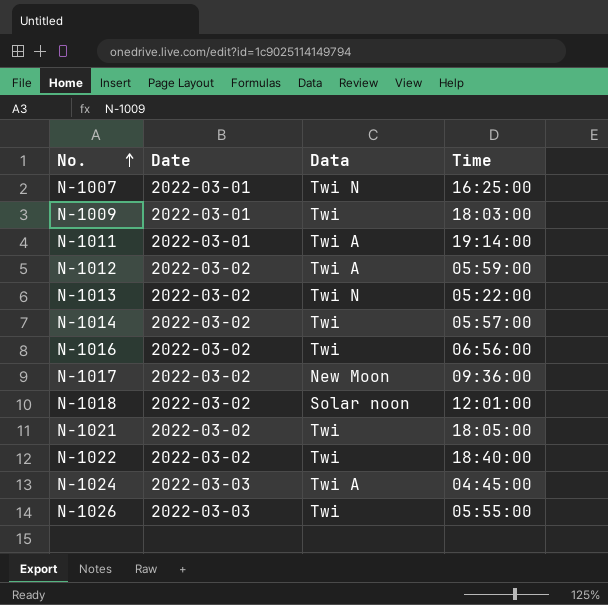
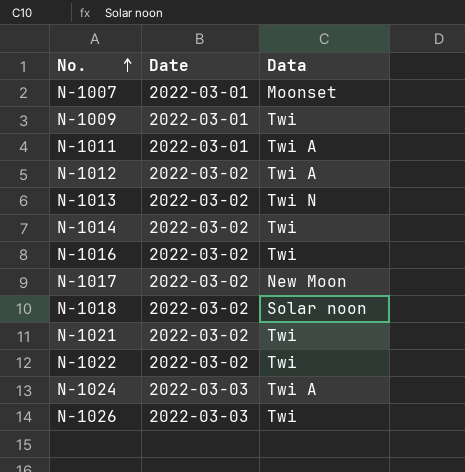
column Time | position: 4 -> none
N-1007 | Data: Twi N -> Moonset

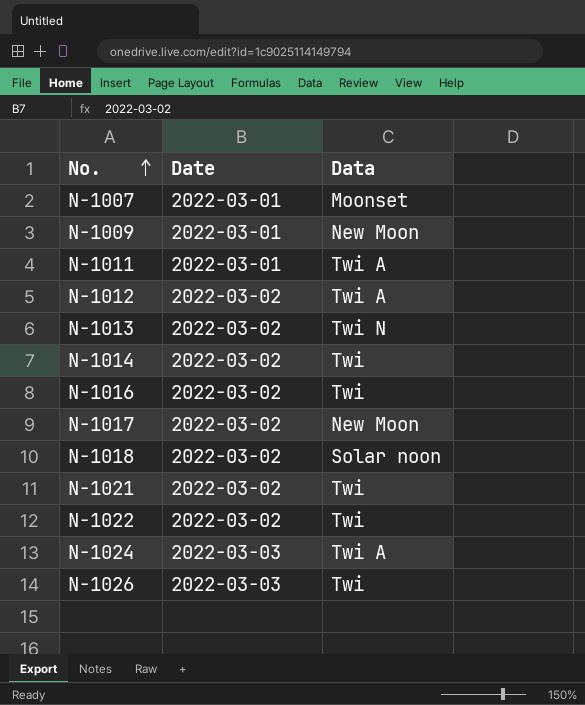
N-1009 | Data: Twi -> New Moon

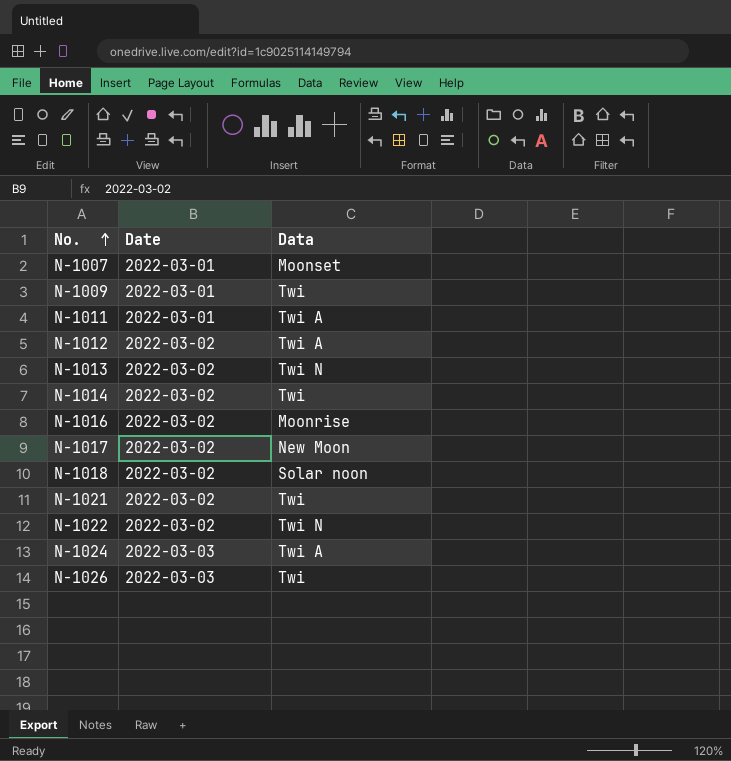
N-1009 | Data: New Moon -> Twi
N-1016 | Data: Twi -> Moonrise
N-1022 | Data: Twi -> Twi N

